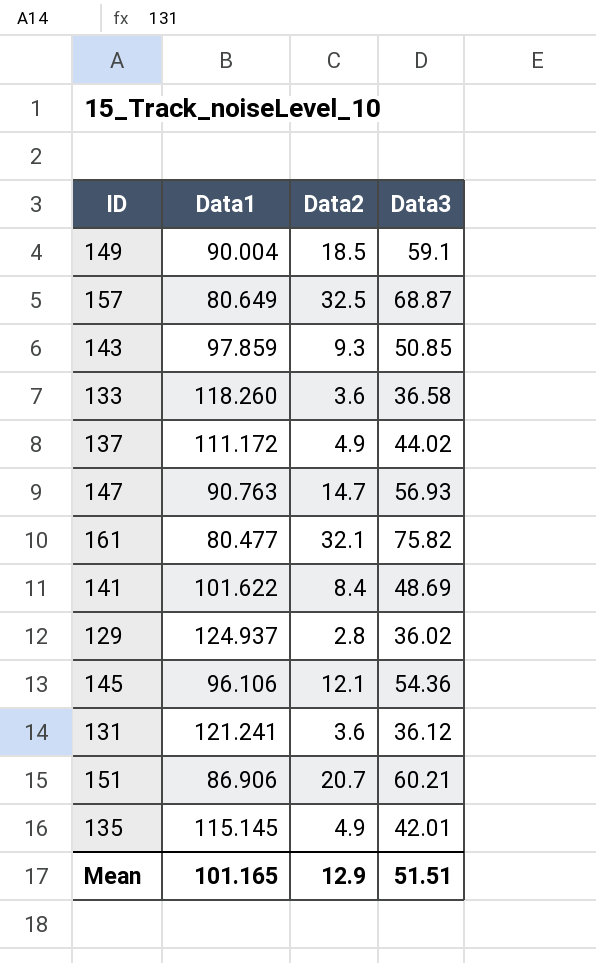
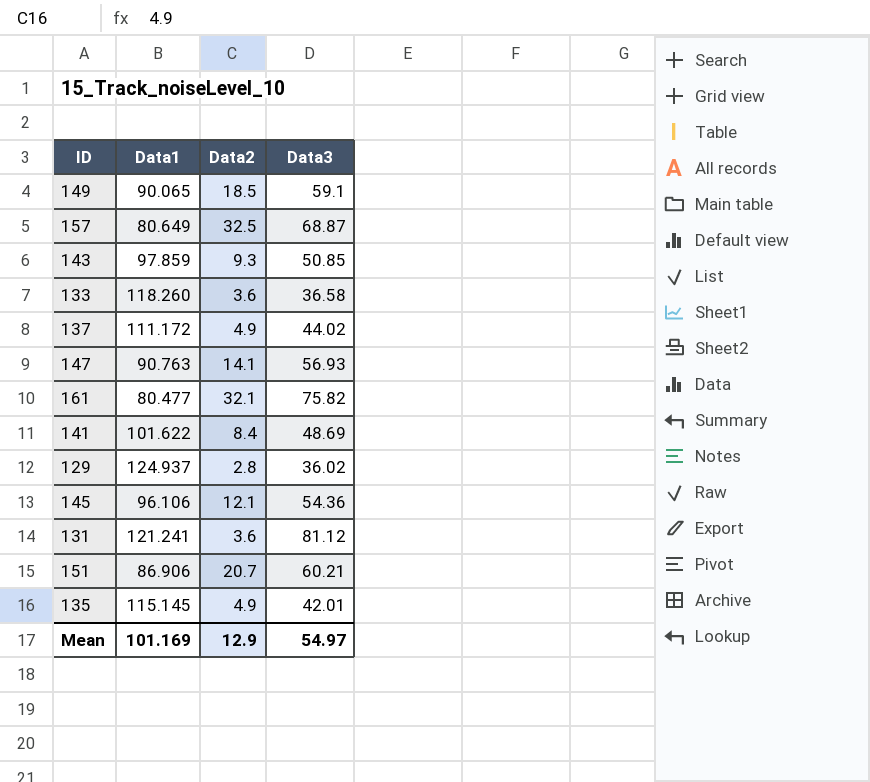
149 | Data1: 90.004 -> 90.065
147 | Data2: 14.7 -> 14.1
131 | Data3: 36.12 -> 81.12
Mean | Data1: 101.165 -> 101.169
Mean | Data3: 51.51 -> 54.97

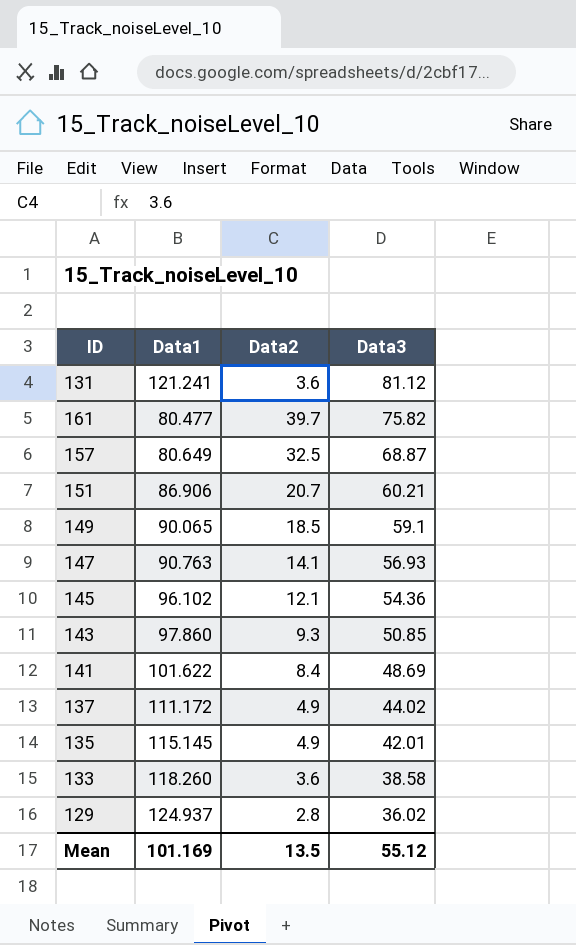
row order: none -> Data3 descending
161 | Data2: 32.1 -> 39.7
145 | Data1: 96.106 -> 96.102
143 | Data1: 97.859 -> 97.860
133 | Data3: 36.58 -> 38.58
Mean | Data2: 12.9 -> 13.5
Mean | Data3: 54.97 -> 55.12

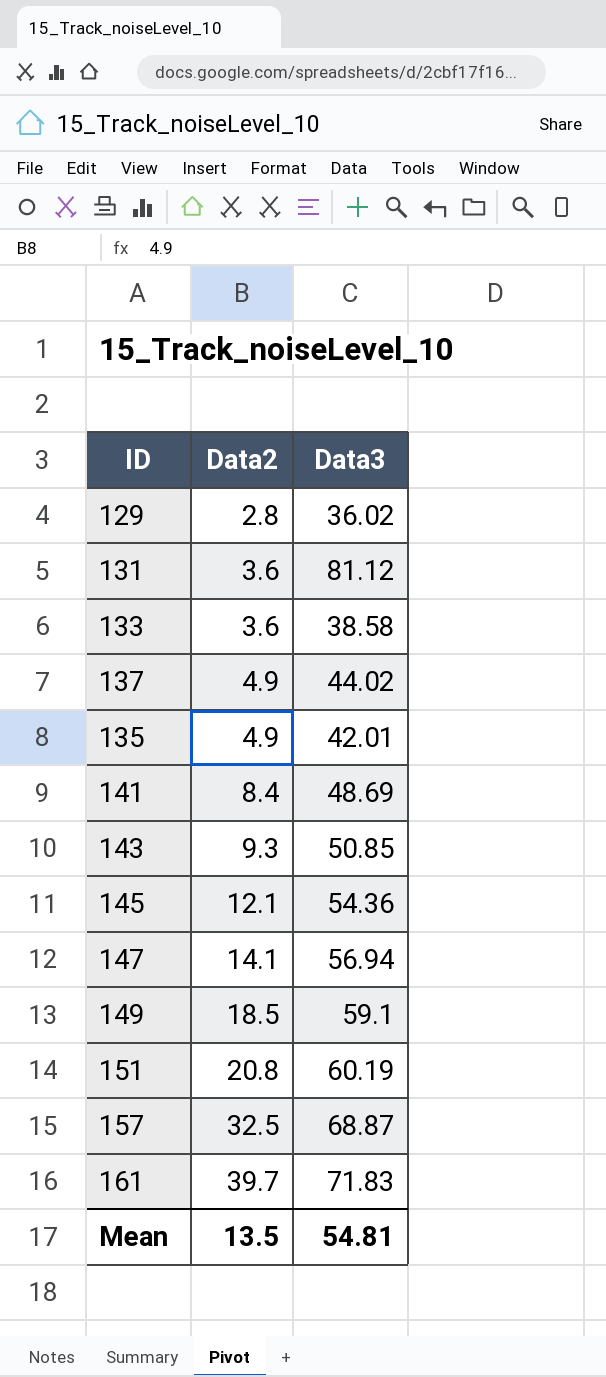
row order: Data3 descending -> Data2 ascending
column Data1 | position: 2 -> none
147 | Data3: 56.93 -> 56.94
151 | Data2: 20.7 -> 20.8
151 | Data3: 60.21 -> 60.19
161 | Data3: 75.82 -> 71.83
Mean | Data3: 55.12 -> 54.81

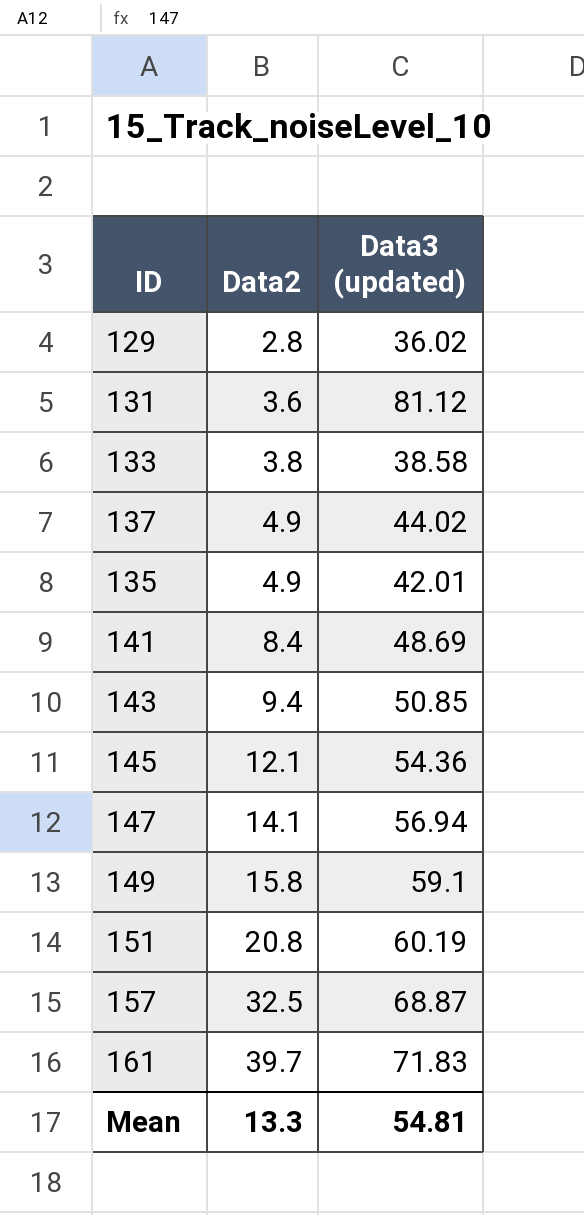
column name: Data3 -> Data3 (updated)
133 | Data2: 3.6 -> 3.8
143 | Data2: 9.3 -> 9.4
149 | Data2: 18.5 -> 15.8
Mean | Data2: 13.5 -> 13.3

